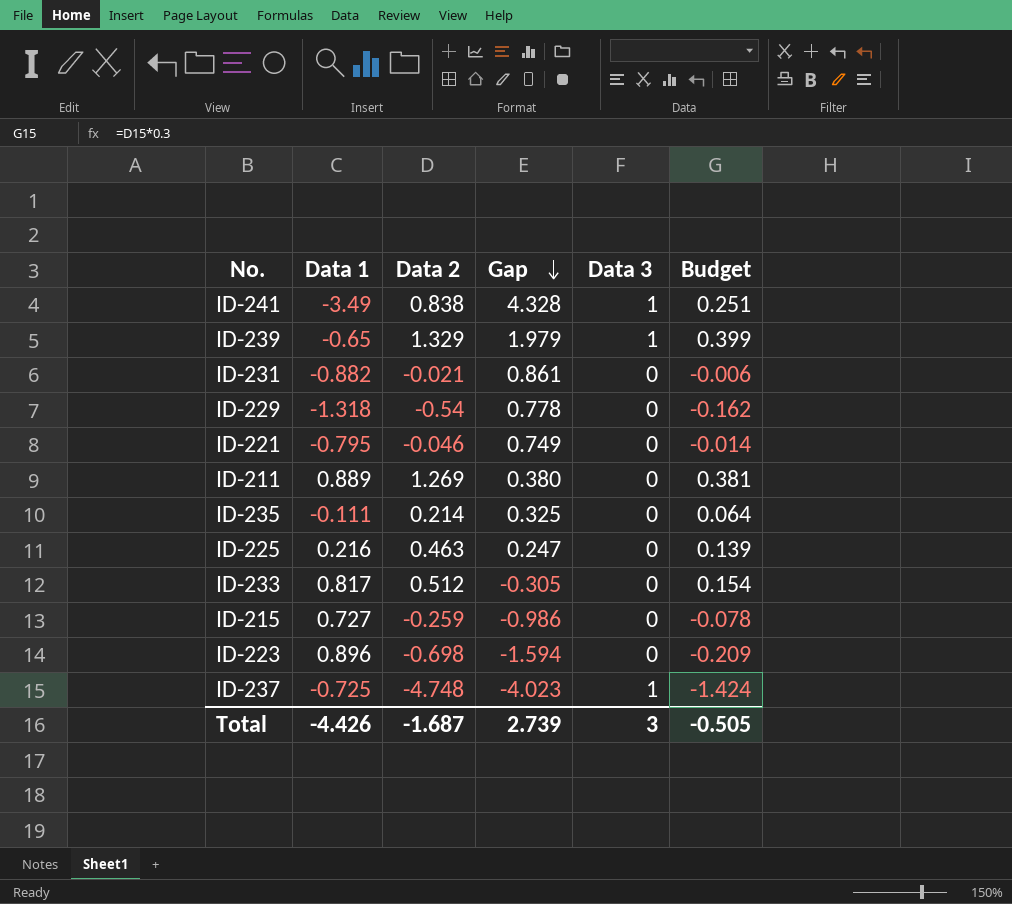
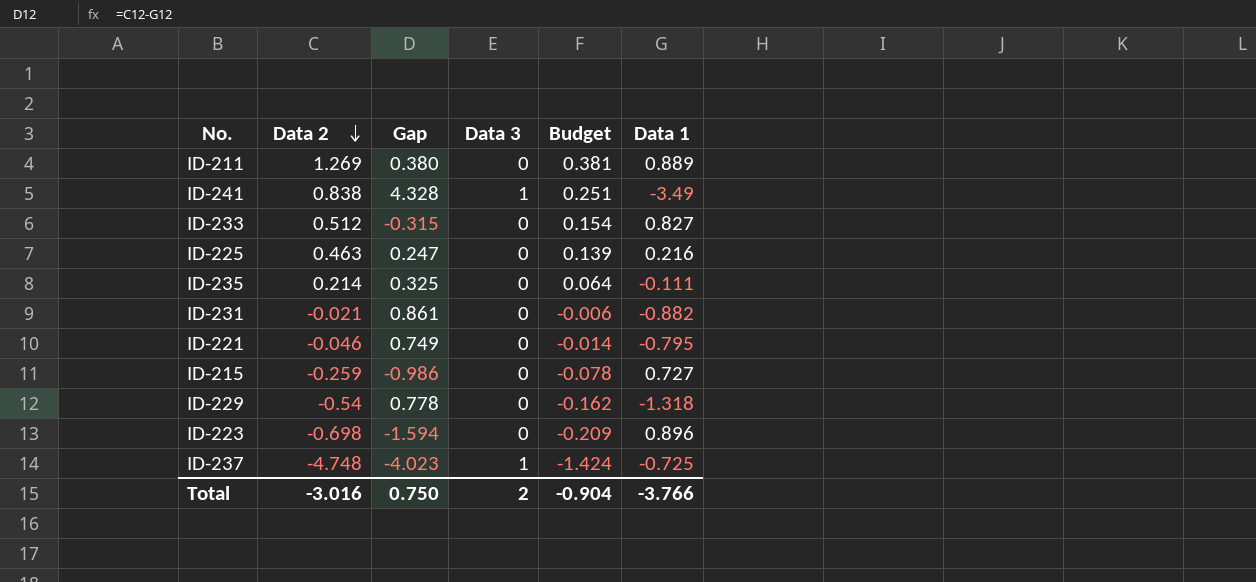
row order: Gap descending -> Data 2 descending
column Data 1 | position: 2 -> 6
row ID-239: -0.65 | 1.329 | 1.979 | 1 | 0.399 -> none
ID-233 | Gap: -0.305 -> -0.315
ID-233 | Data 1: 0.817 -> 0.827
Total | Data 2: -1.687 -> -3.016
Total | Gap: 2.739 -> 0.750
Total | Data 3: 3 -> 2
Total | Budget: -0.505 -> -0.904
Total | Data 1: -4.426 -> -3.766

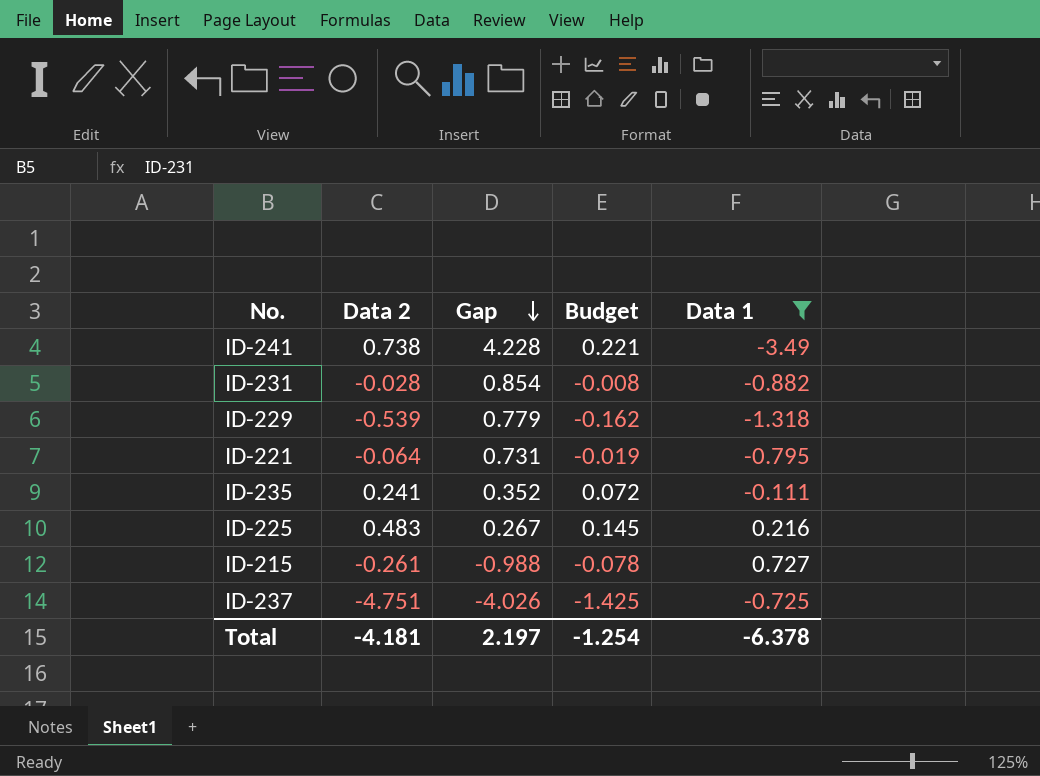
filter: none -> Data 1 <= 0.727
row order: Data 2 descending -> Gap descending
column Data 3 | position: 4 -> none
ID-241 | Data 2: 0.838 -> 0.738
ID-241 | Gap: 4.328 -> 4.228
ID-241 | Budget: 0.251 -> 0.221
ID-231 | Data 2: -0.021 -> -0.028
ID-231 | Gap: 0.861 -> 0.854
ID-231 | Budget: -0.006 -> -0.008
ID-229 | Data 2: -0.54 -> -0.539
ID-229 | Gap: 0.778 -> 0.779
ID-221 | Data 2: -0.046 -> -0.064
ID-221 | Gap: 0.749 -> 0.731
ID-221 | Budget: -0.014 -> -0.019
ID-235 | Data 2: 0.214 -> 0.241
ID-235 | Gap: 0.325 -> 0.352
ID-235 | Budget: 0.064 -> 0.072
ID-225 | Data 2: 0.463 -> 0.483
ID-225 | Gap: 0.247 -> 0.267
ID-225 | Budget: 0.139 -> 0.145
ID-215 | Data 2: -0.259 -> -0.261
ID-215 | Gap: -0.986 -> -0.988
ID-237 | Data 2: -4.748 -> -4.751
ID-237 | Gap: -4.023 -> -4.026
ID-237 | Budget: -1.424 -> -1.425
Total | Data 2: -3.016 -> -4.181
Total | Gap: 0.750 -> 2.197
Total | Budget: -0.904 -> -1.254
Total | Data 1: -3.766 -> -6.378

